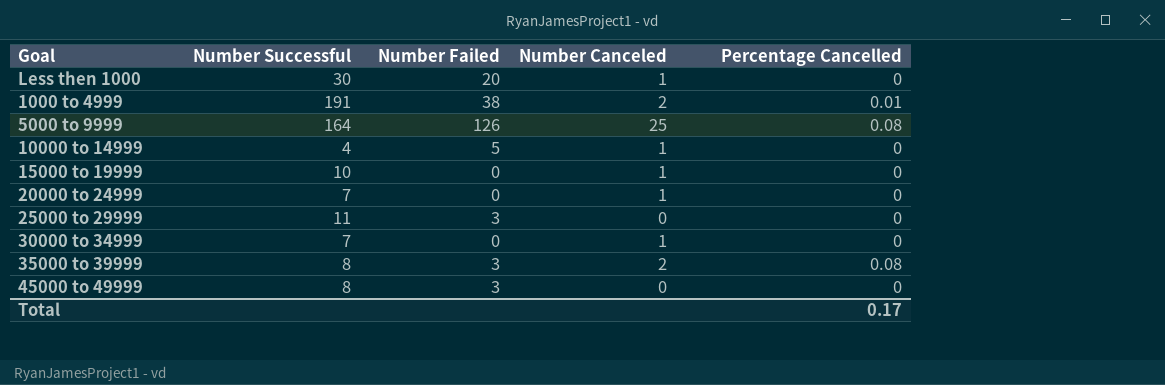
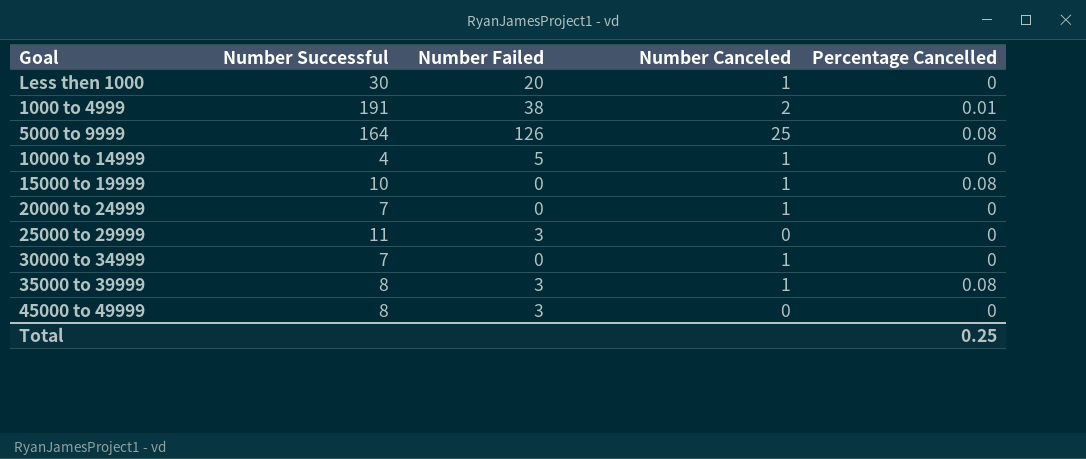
15000 to 19999 | Percentage Cancelled: 0 -> 0.08
35000 to 39999 | Number Canceled: 2 -> 1
Total | Percentage Cancelled: 0.17 -> 0.25

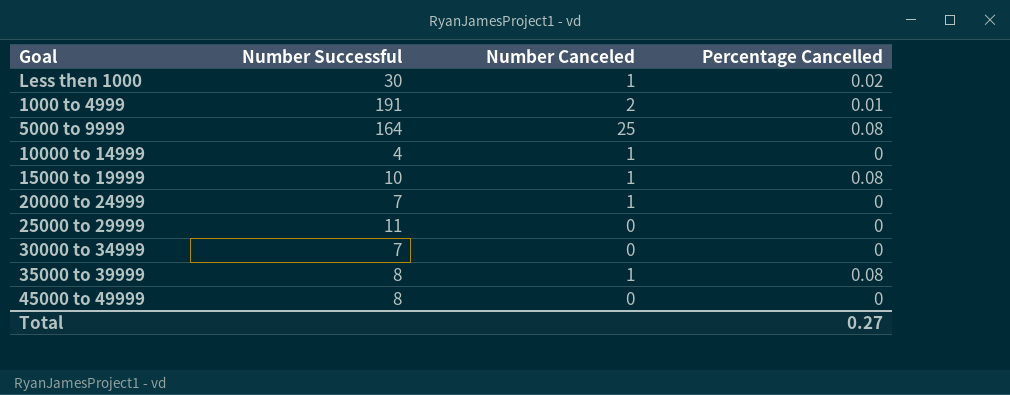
column Number Failed | position: 3 -> none
Less then 1000 | Percentage Cancelled: 0 -> 0.02
30000 to 34999 | Number Canceled: 1 -> 0
Total | Percentage Cancelled: 0.25 -> 0.27

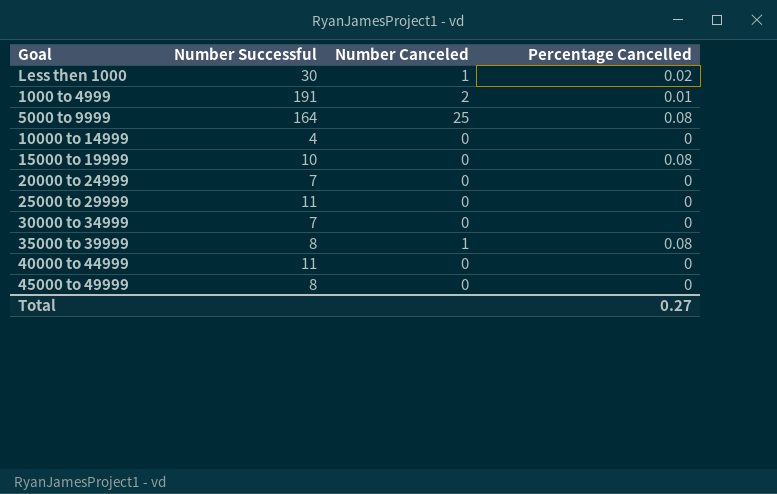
10000 to 14999 | Number Canceled: 1 -> 0
15000 to 19999 | Number Canceled: 1 -> 0
20000 to 24999 | Number Canceled: 1 -> 0
row 40000 to 44999: none -> 11 | 0 | 0

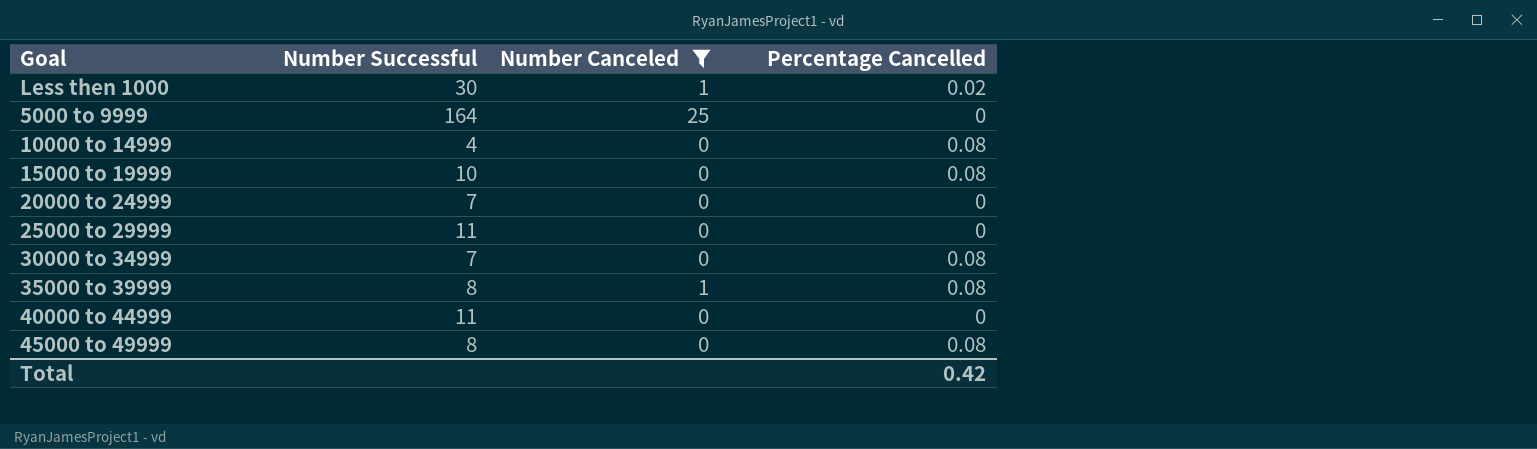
filter: none -> Number Canceled != 2
5000 to 9999 | Percentage Cancelled: 0.08 -> 0
10000 to 14999 | Percentage Cancelled: 0 -> 0.08
30000 to 34999 | Percentage Cancelled: 0 -> 0.08
45000 to 49999 | Percentage Cancelled: 0 -> 0.08
Total | Percentage Cancelled: 0.27 -> 0.42

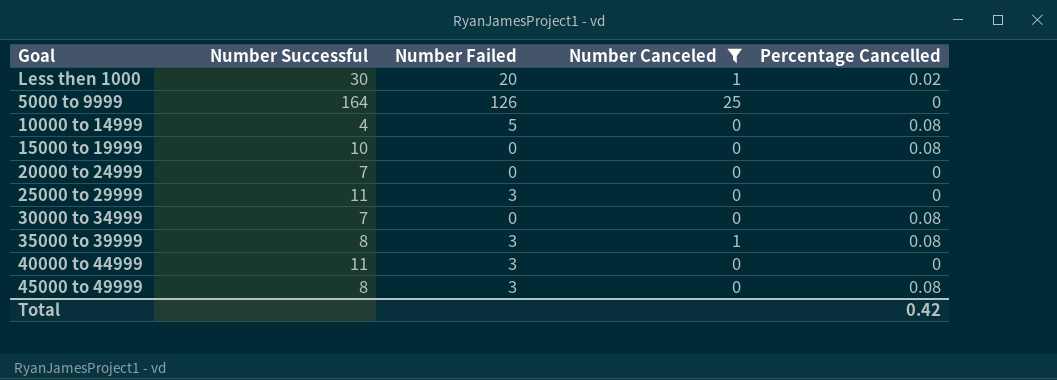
column Number Failed | position: none -> 3

